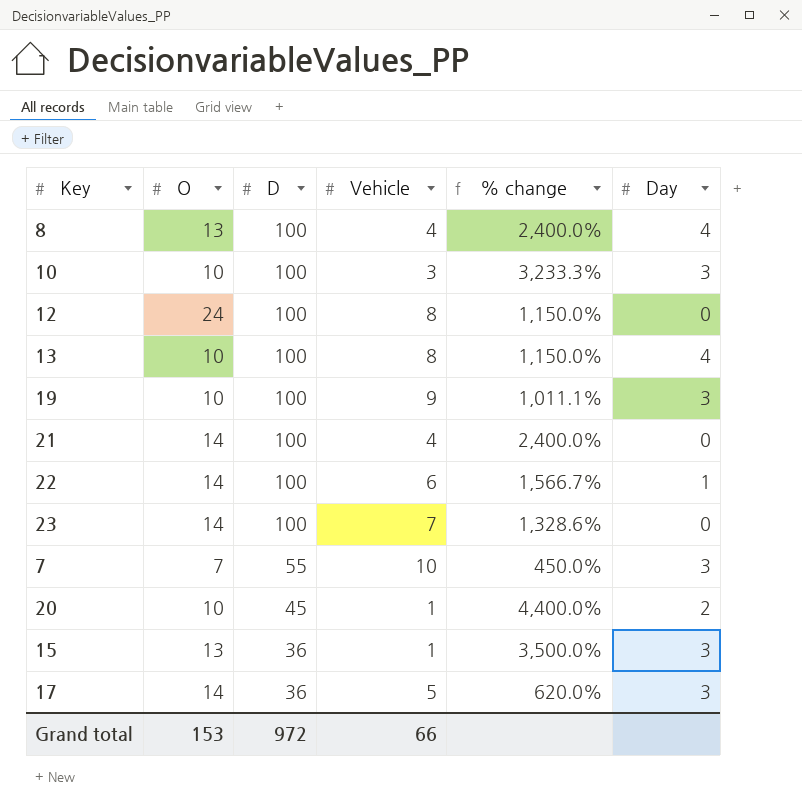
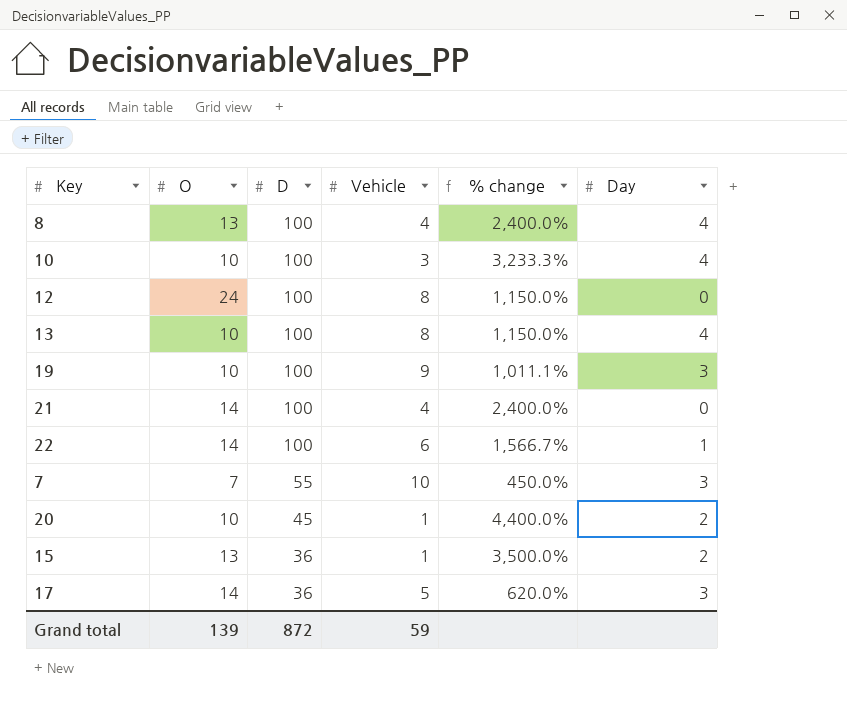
row 23: 14 | 100 | 7 | 1,328.6% | 0 -> none
10 | Day: 3 -> 4
15 | Day: 3 -> 2
Grand total | O: 153 -> 139
Grand total | D: 972 -> 872
Grand total | Vehicle: 66 -> 59

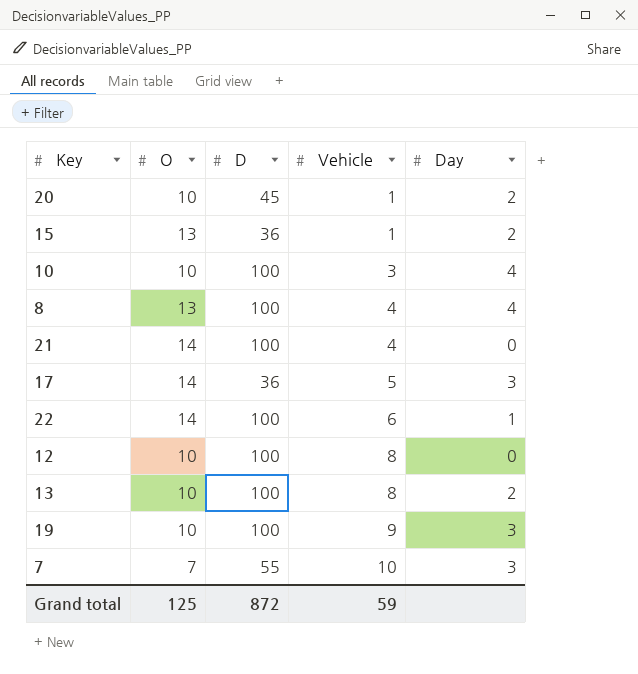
row order: D descending -> Vehicle ascending
column % change | formula: ([D] - [Vehicle]) / [Vehicle] -> none
12 | O: 24 -> 10
13 | Day: 4 -> 2
Grand total | O: 139 -> 125

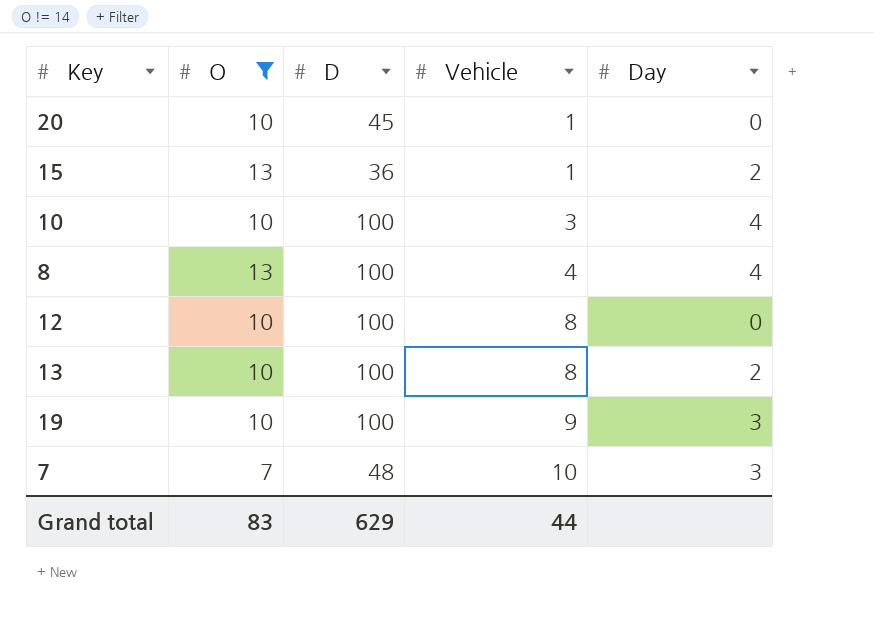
filter: none -> O != 14
20 | Day: 2 -> 0
7 | D: 55 -> 48
Grand total | O: 125 -> 83
Grand total | D: 872 -> 629
Grand total | Vehicle: 59 -> 44

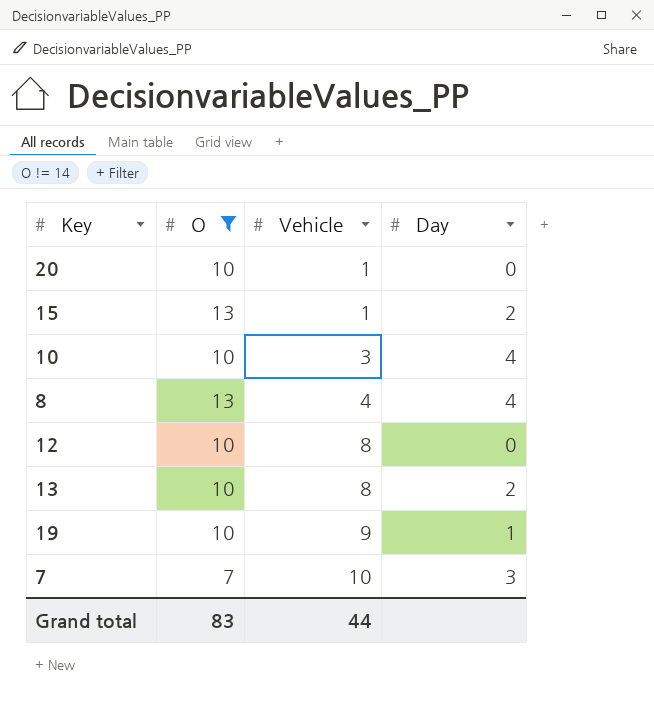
column D | position: 3 -> none
19 | Day: 3 -> 1

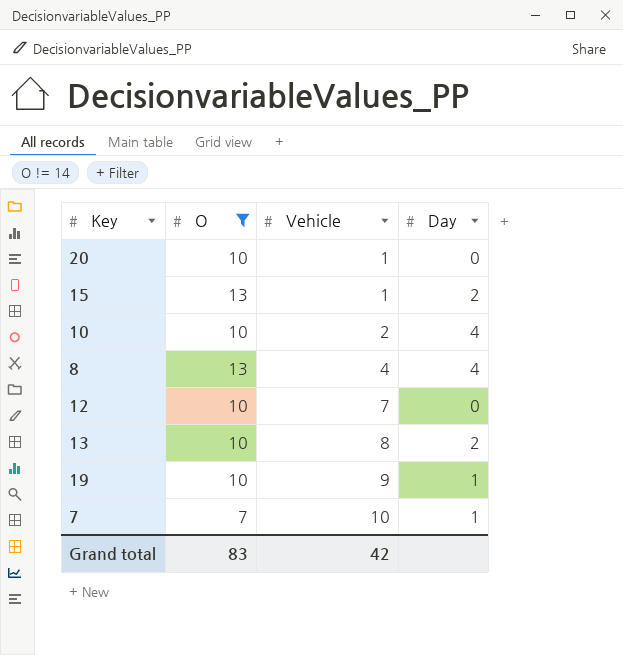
10 | Vehicle: 3 -> 2
12 | Vehicle: 8 -> 7
7 | Day: 3 -> 1
Grand total | Vehicle: 44 -> 42

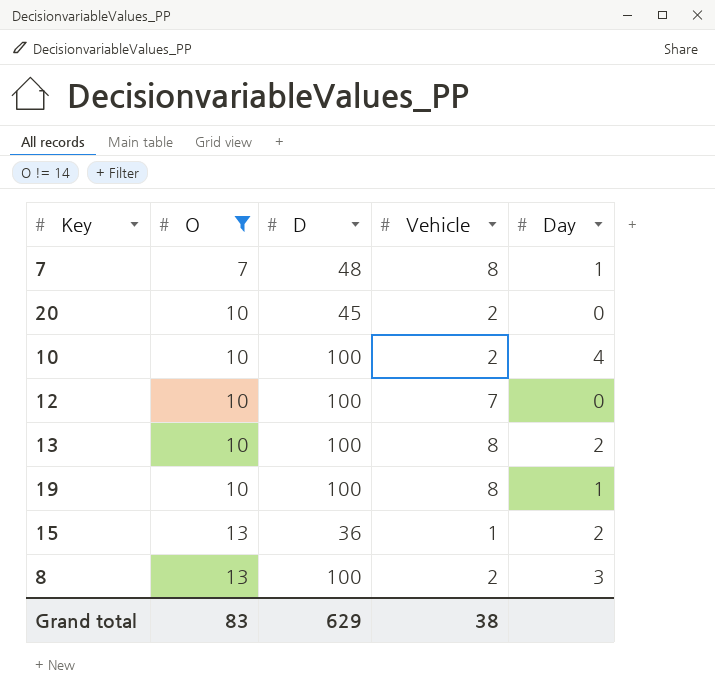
row order: Vehicle ascending -> O ascending
column D | position: none -> 3
7 | Vehicle: 10 -> 8
20 | Vehicle: 1 -> 2
19 | Vehicle: 9 -> 8
8 | Vehicle: 4 -> 2
8 | Day: 4 -> 3
Grand total | Vehicle: 42 -> 38

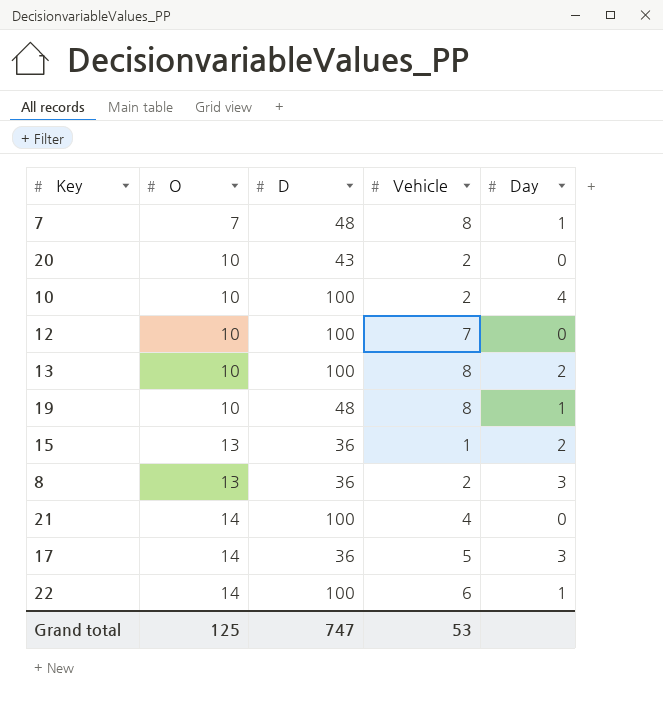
filter: O != 14 -> none
20 | D: 45 -> 43
19 | D: 100 -> 48
8 | D: 100 -> 36
Grand total | O: 83 -> 125
Grand total | D: 629 -> 747
Grand total | Vehicle: 38 -> 53

